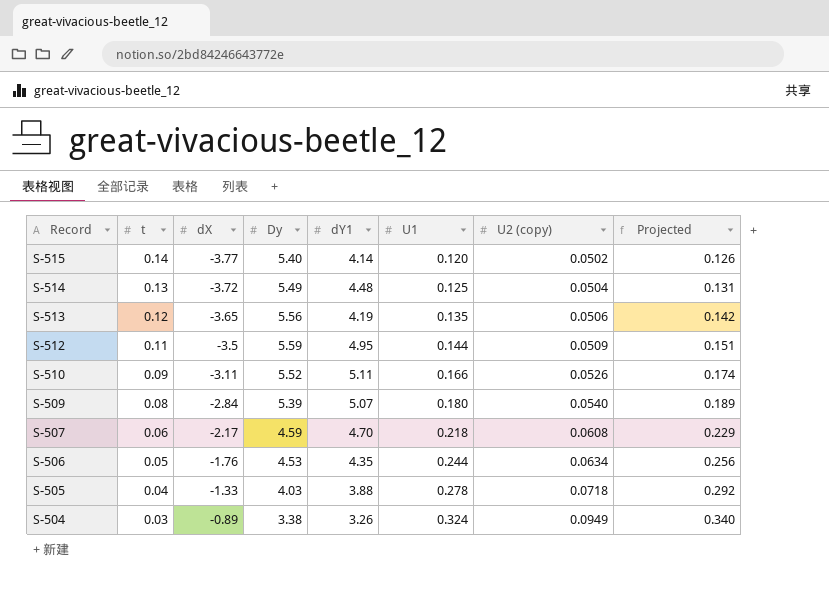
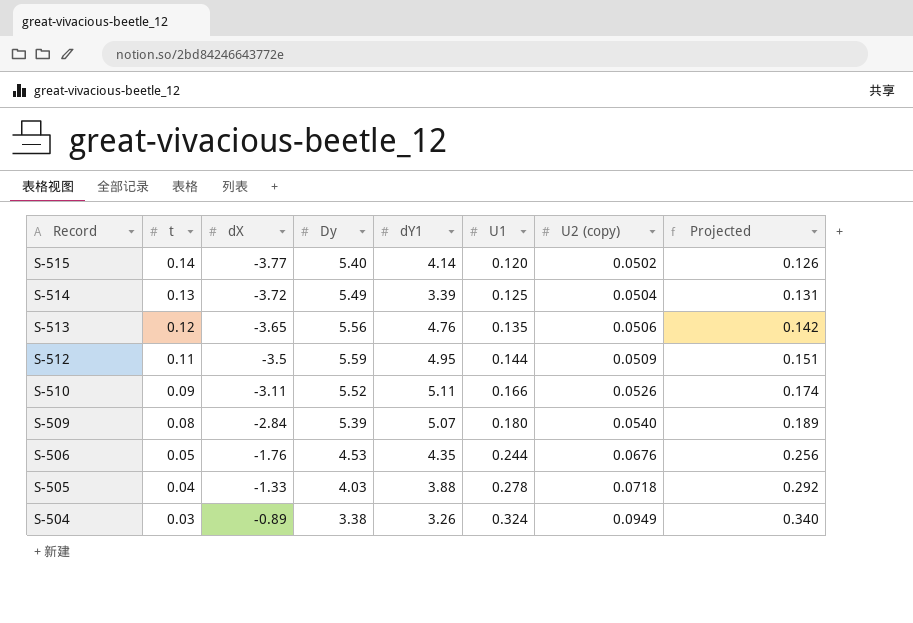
row S-507: 0.06 | -2.17 | 4.59 | 4.70 | 0.218 | 0.0608 | 0.229 -> none
S-514 | dY1: 4.48 -> 3.39
S-513 | dY1: 4.19 -> 4.76
S-506 | U2 (copy): 0.0634 -> 0.0676

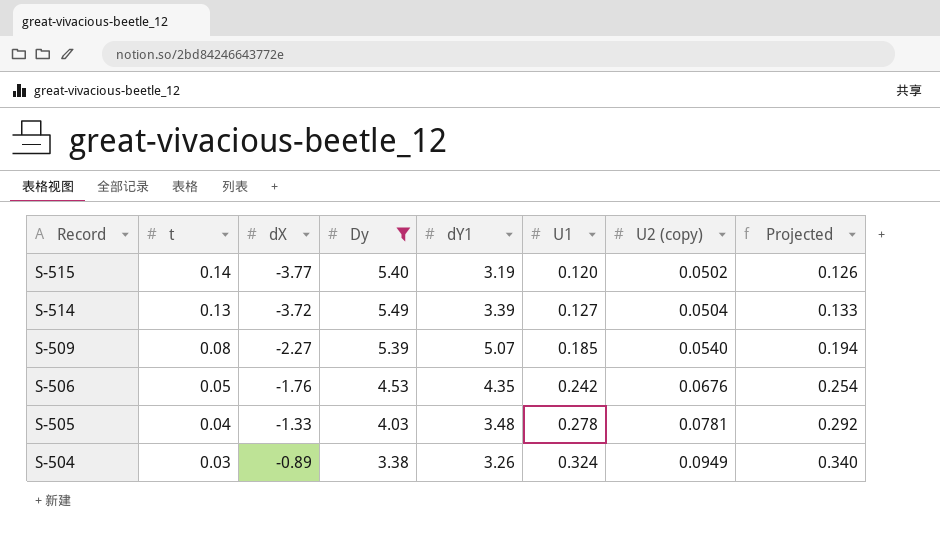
filter: none -> Dy <= 5.49
S-515 | dY1: 4.14 -> 3.19
S-514 | U1: 0.125 -> 0.127
S-514 | Projected: 0.131 -> 0.133
S-509 | dX: -2.84 -> -2.27
S-509 | U1: 0.180 -> 0.185
S-509 | Projected: 0.189 -> 0.194
S-506 | U1: 0.244 -> 0.242
S-506 | Projected: 0.256 -> 0.254
S-505 | dY1: 3.88 -> 3.48
S-505 | U2 (copy): 0.0718 -> 0.0781

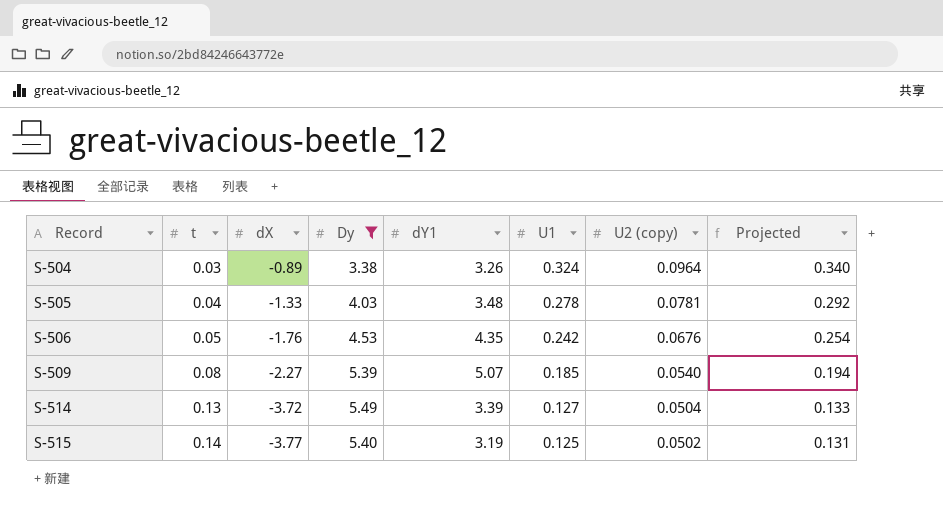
row order: Record descending -> Record ascending
S-504 | U2 (copy): 0.0949 -> 0.0964
S-515 | U1: 0.120 -> 0.125
S-515 | Projected: 0.126 -> 0.131

